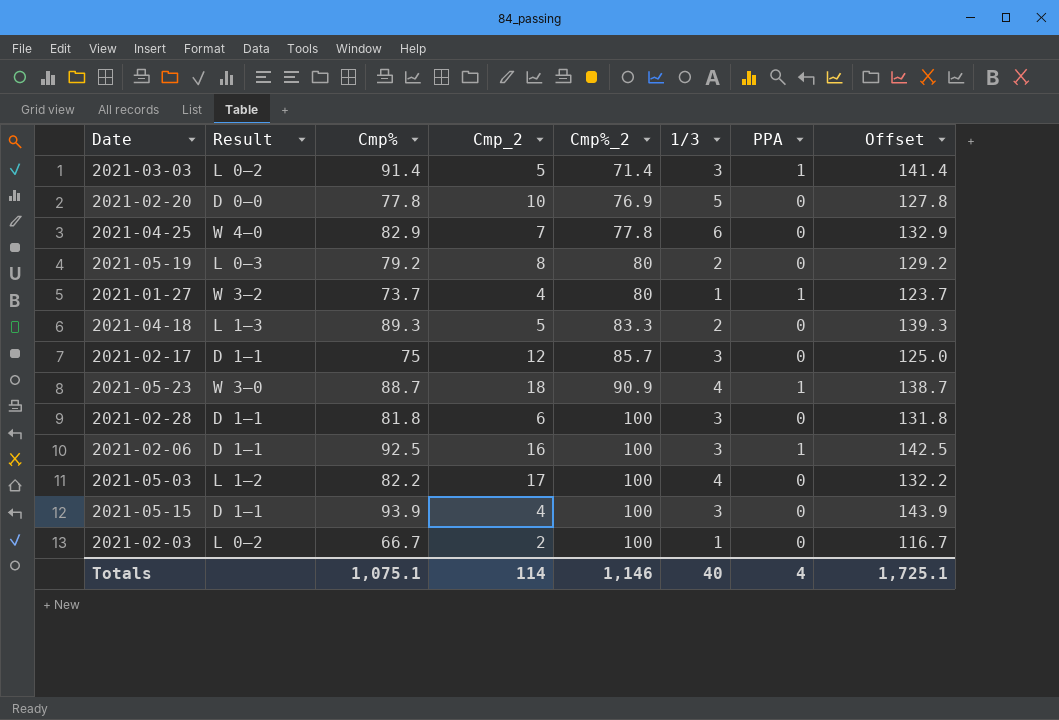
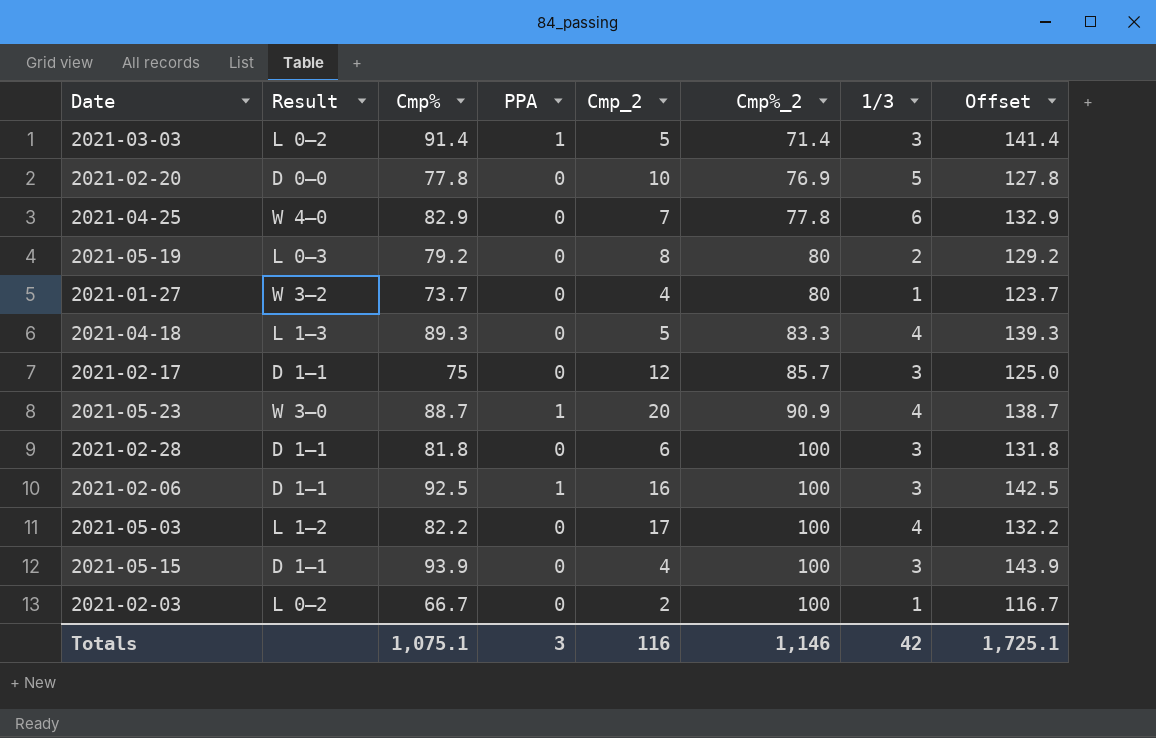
column PPA | position: 7 -> 4
2021-01-27 | PPA: 1 -> 0
2021-04-18 | 1/3: 2 -> 4
2021-05-23 | Cmp_2: 18 -> 20
Totals | PPA: 4 -> 3
Totals | Cmp_2: 114 -> 116
Totals | 1/3: 40 -> 42

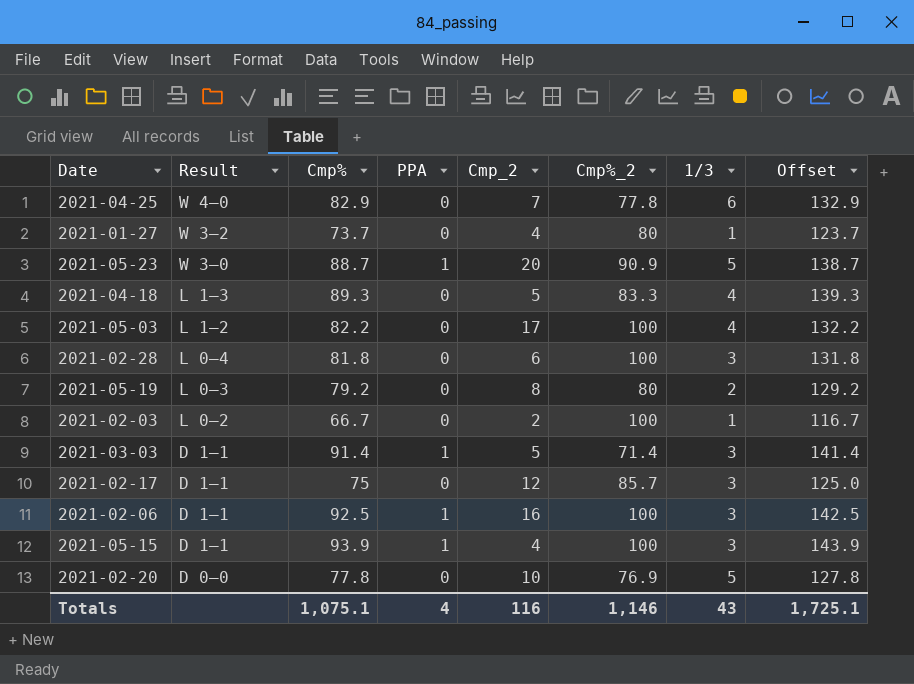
row order: Cmp%_2 ascending -> Result descending
2021-05-23 | 1/3: 4 -> 5
2021-02-28 | Result: D 1–1 -> L 0–4
2021-03-03 | Result: L 0–2 -> D 1–1
2021-05-15 | PPA: 0 -> 1
Totals | PPA: 3 -> 4
Totals | 1/3: 42 -> 43

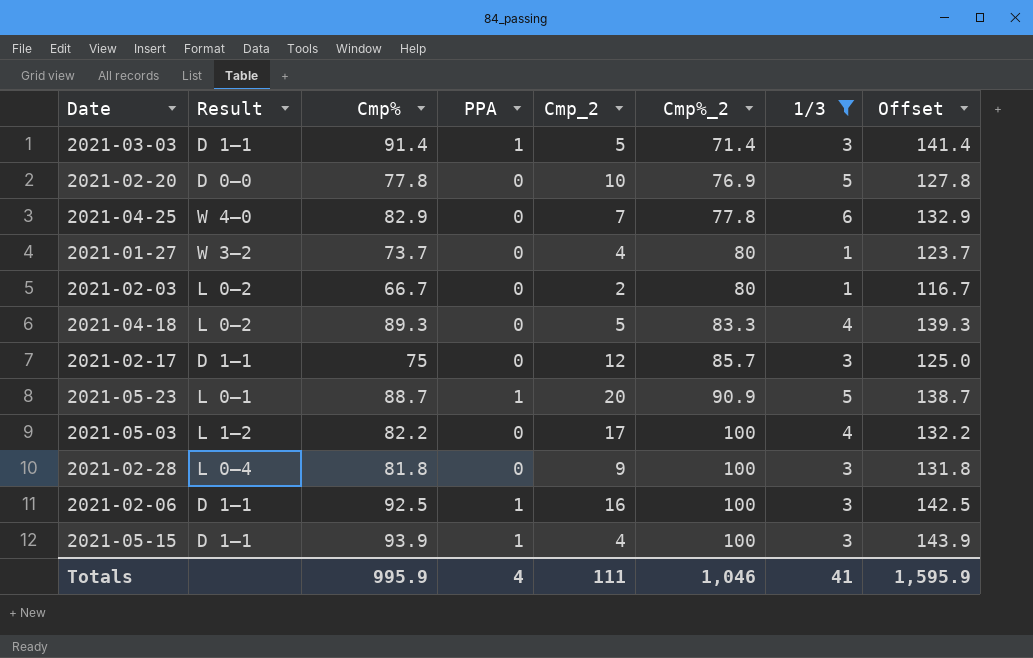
filter: none -> 1/3 != 2
row order: Result descending -> Cmp%_2 ascending
2021-02-03 | Cmp%_2: 100 -> 80
2021-04-18 | Result: L 1–3 -> L 0–2
2021-05-23 | Result: W 3–0 -> L 0–1
2021-02-28 | Cmp_2: 6 -> 9
Totals | Cmp%: 1,075.1 -> 995.9
Totals | Cmp_2: 116 -> 111
Totals | Cmp%_2: 1,146 -> 1,046
Totals | 1/3: 43 -> 41
Totals | Offset: 1,725.1 -> 1,595.9

